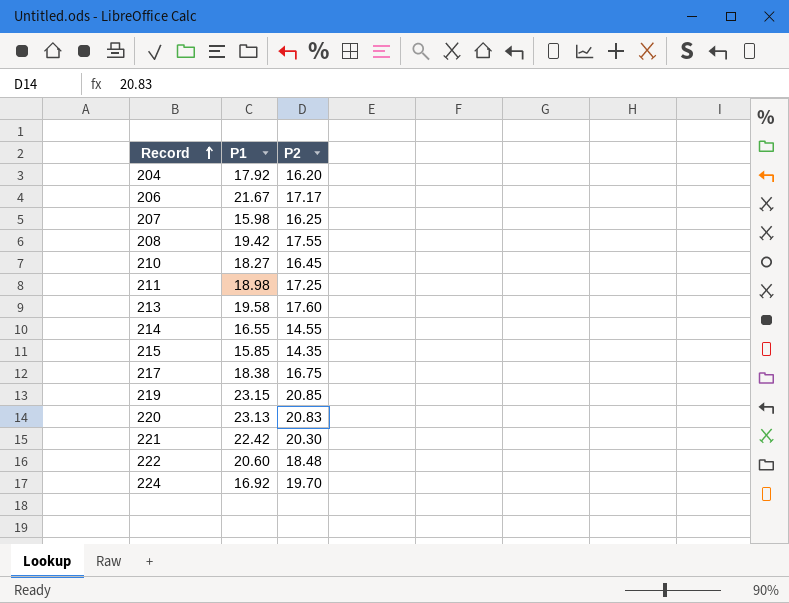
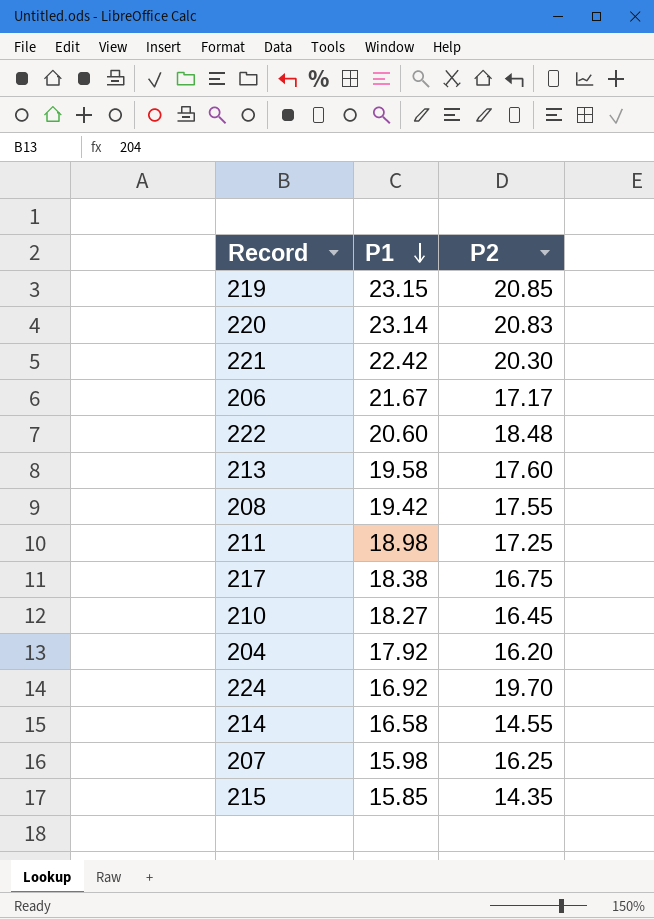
row order: Record ascending -> P1 descending
220 | P1: 23.13 -> 23.14
214 | P1: 16.55 -> 16.58

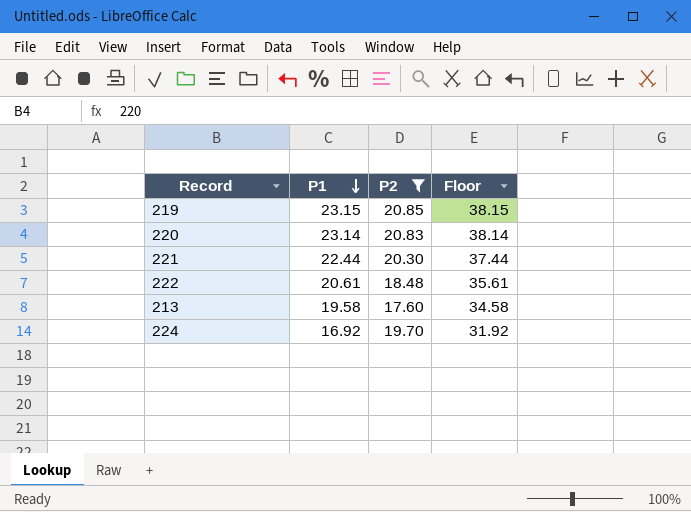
filter: none -> P2 >= 17.60
column Floor | formula: none -> [P1] + 15
221 | P1: 22.42 -> 22.44
222 | P1: 20.60 -> 20.61

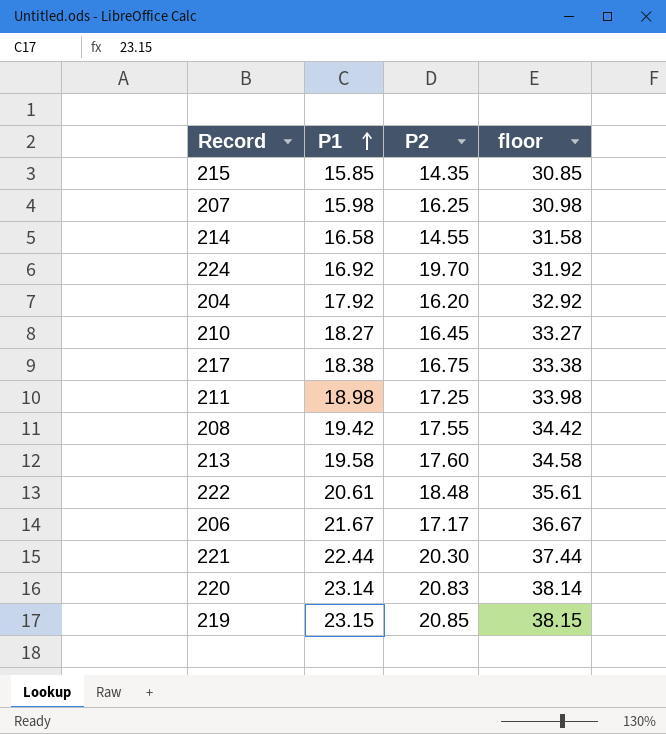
filter: P2 >= 17.60 -> none
row order: P1 descending -> P1 ascending
column name: Floor -> floor

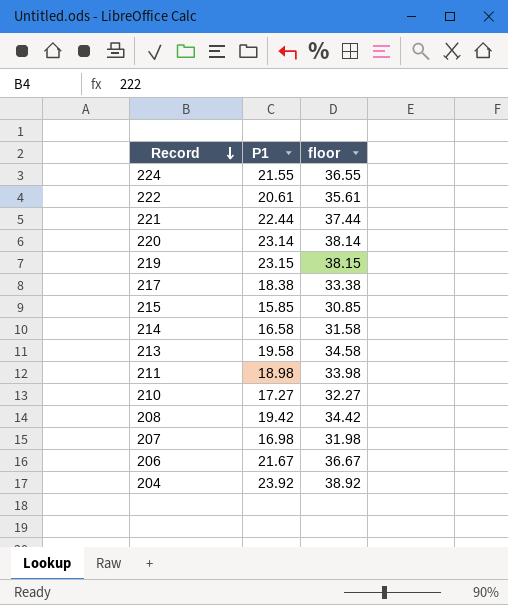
row order: P1 ascending -> Record descending
column P2 | position: 3 -> none
224 | P1: 16.92 -> 21.55
224 | floor: 31.92 -> 36.55
210 | P1: 18.27 -> 17.27
210 | floor: 33.27 -> 32.27
207 | P1: 15.98 -> 16.98
207 | floor: 30.98 -> 31.98
204 | P1: 17.92 -> 23.92
204 | floor: 32.92 -> 38.92

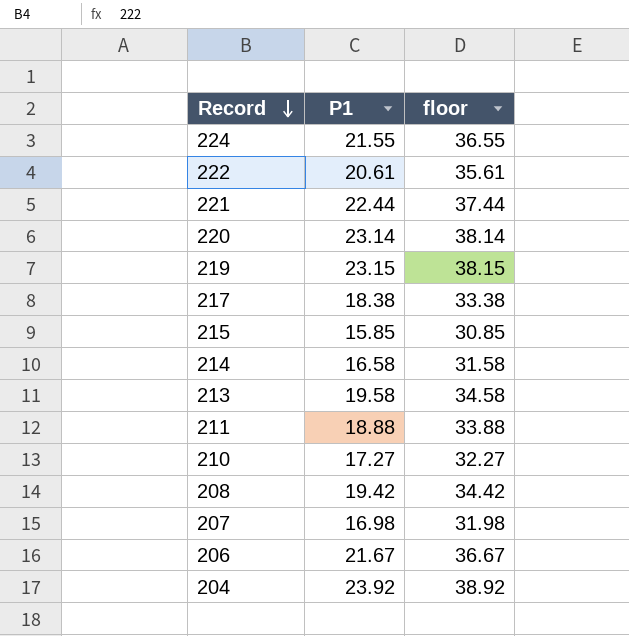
211 | P1: 18.98 -> 18.88
211 | floor: 33.98 -> 33.88

